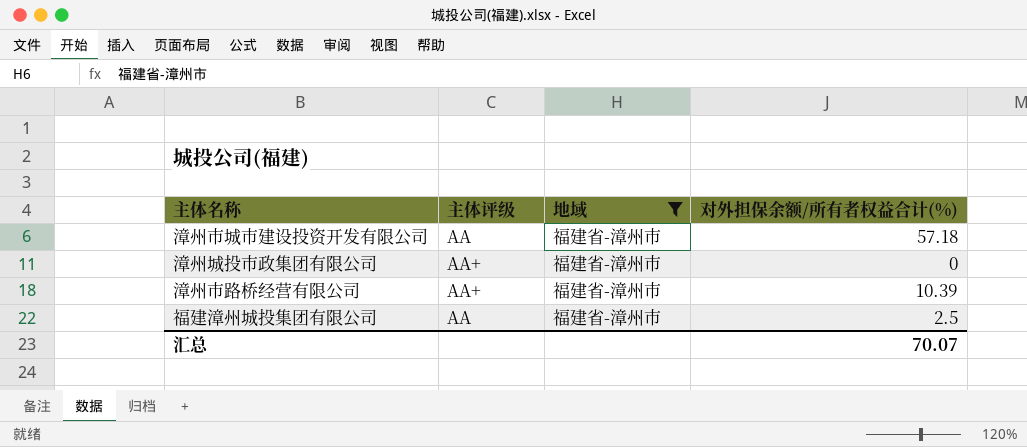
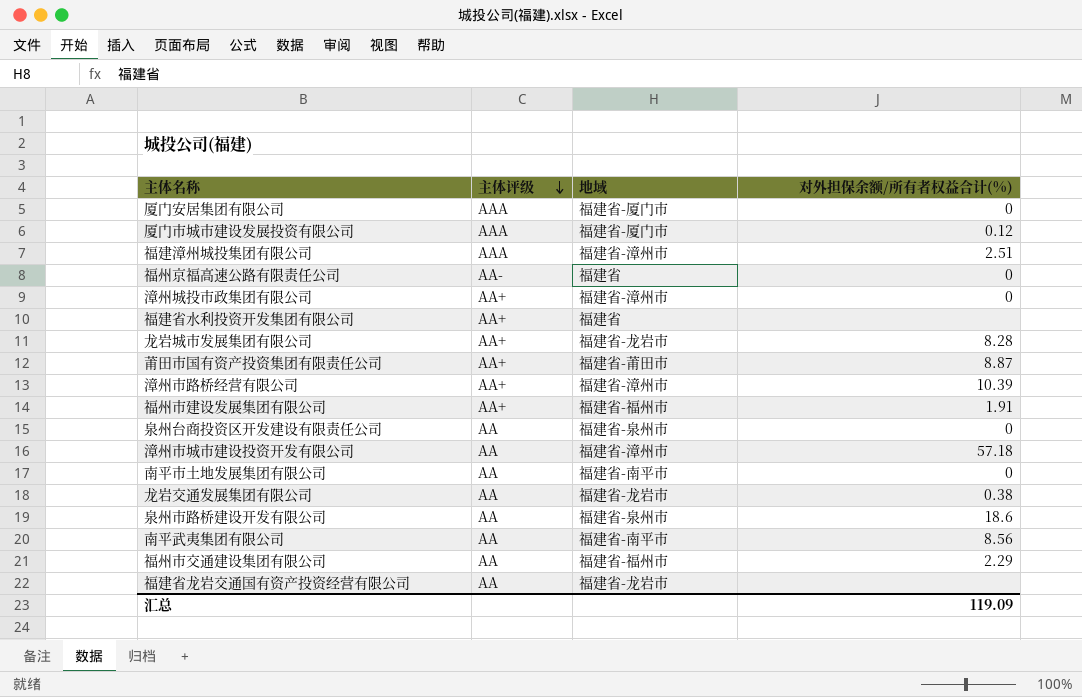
filter: 地域 = 福建省-漳州市 -> none
row order: none -> 主体评级 descending
福建漳州城投集团有限公司 | 主体评级: AA -> AAA
福建漳州城投集团有限公司 | 对外担保余额/所有者权益合计(%): 2.5 -> 2.51
汇总 | 对外担保余额/所有者权益合计(%): 70.07 -> 119.09

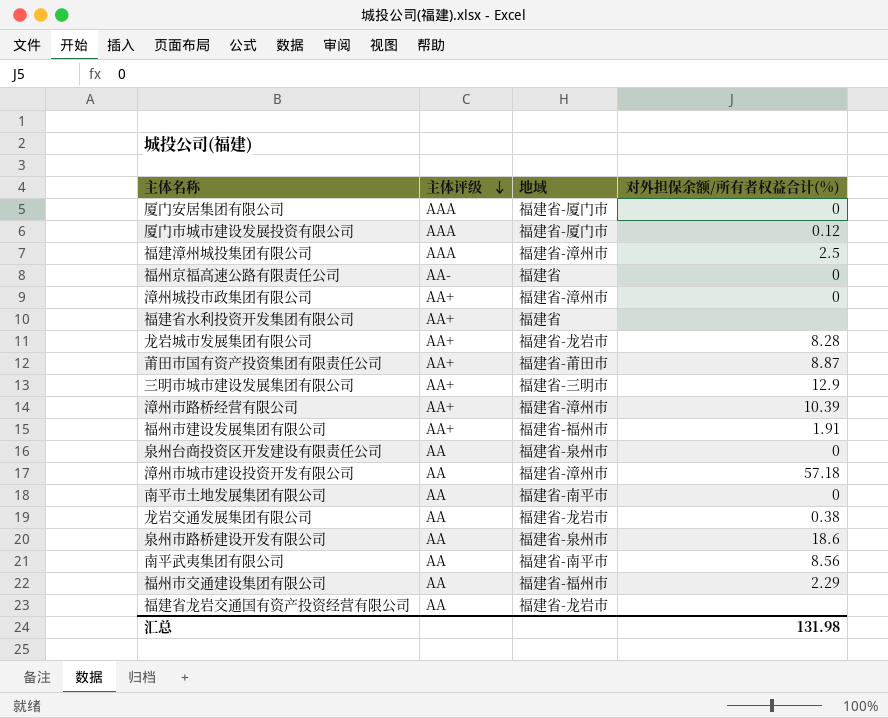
福建漳州城投集团有限公司 | 对外担保余额/所有者权益合计(%): 2.51 -> 2.5
row 三明市城市建设发展集团有限公司: none -> AA+ | 福建省-三明市 | 12.9
汇总 | 对外担保余额/所有者权益合计(%): 119.09 -> 131.98

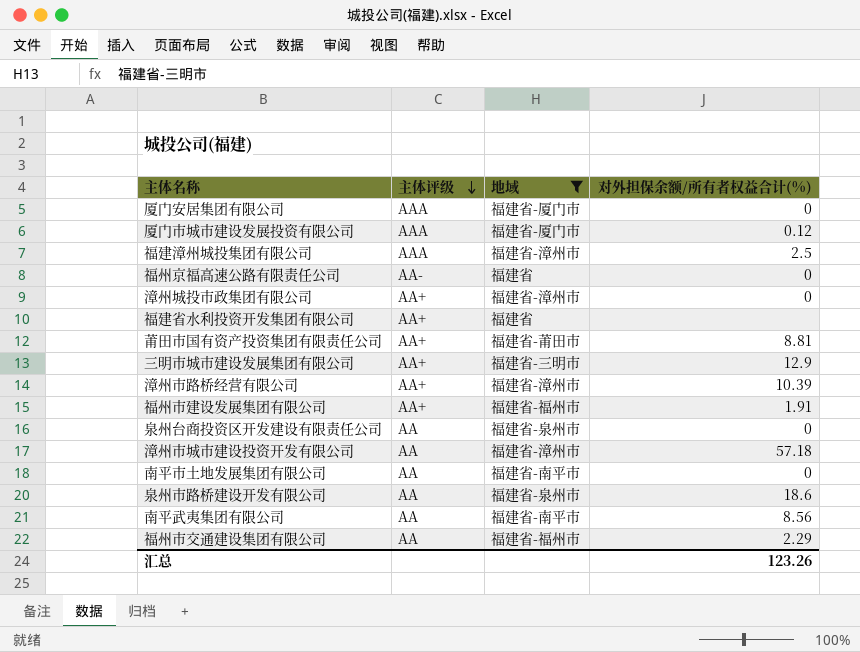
filter: none -> 地域 != 福建省-龙岩市
莆田市国有资产投资集团有限责任公司 | 对外担保余额/所有者权益合计(%): 8.87 -> 8.81
汇总 | 对外担保余额/所有者权益合计(%): 131.98 -> 123.26

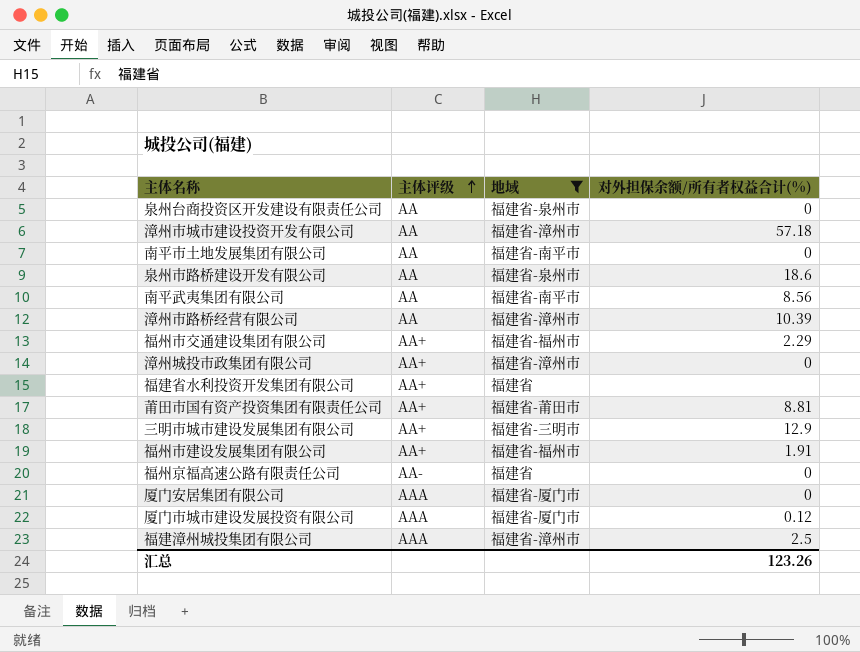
row order: 主体评级 descending -> 主体评级 ascending
漳州市路桥经营有限公司 | 主体评级: AA+ -> AA
福州市交通建设集团有限公司 | 主体评级: AA -> AA+

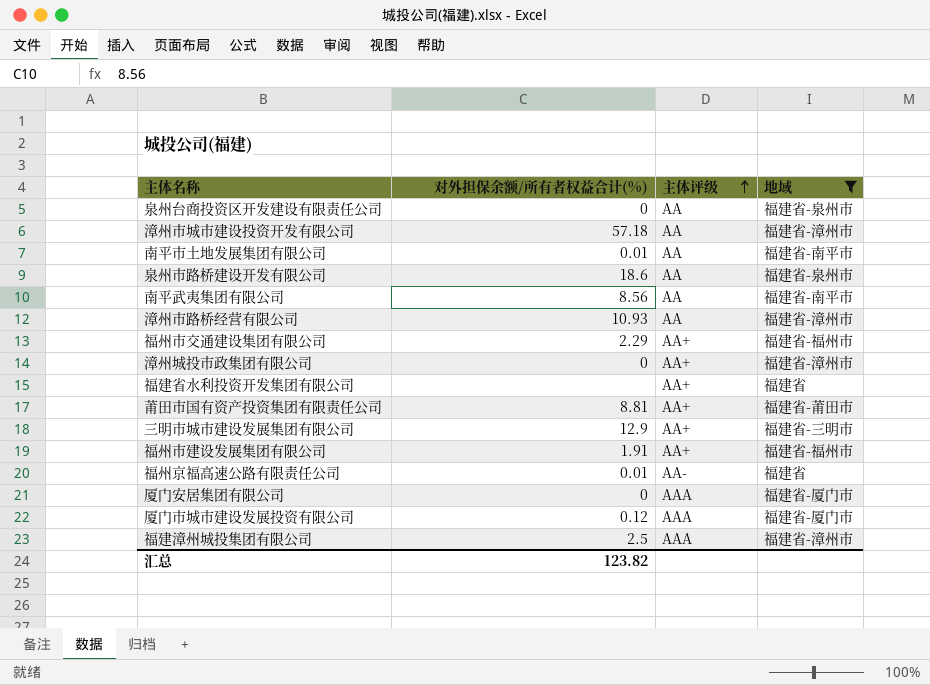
column 对外担保余额/所有者权益合计(%) | position: 4 -> 2
南平市土地发展集团有限公司 | 对外担保余额/所有者权益合计(%): 0 -> 0.01
漳州市路桥经营有限公司 | 对外担保余额/所有者权益合计(%): 10.39 -> 10.93
福州京福高速公路有限责任公司 | 对外担保余额/所有者权益合计(%): 0 -> 0.01
汇总 | 对外担保余额/所有者权益合计(%): 123.26 -> 123.82

